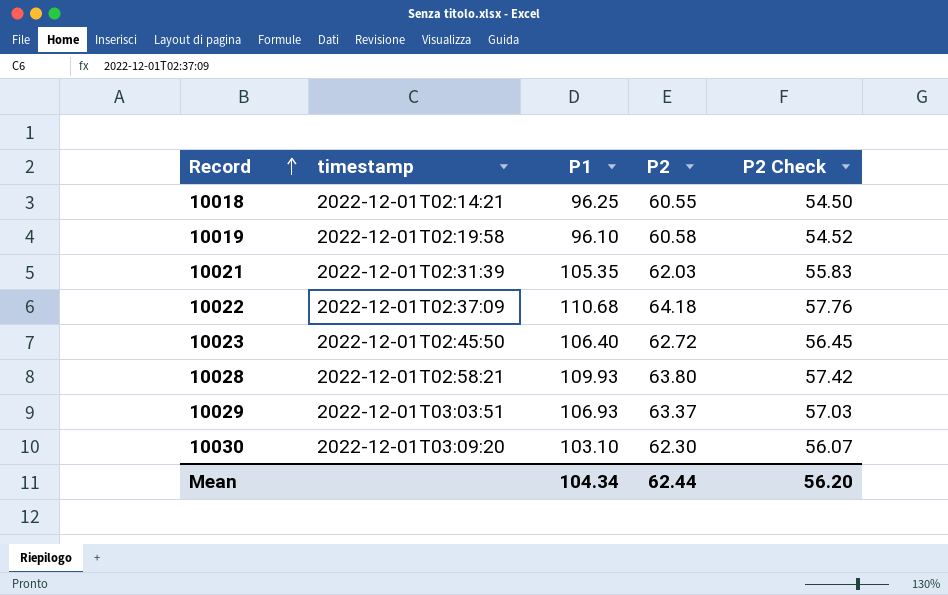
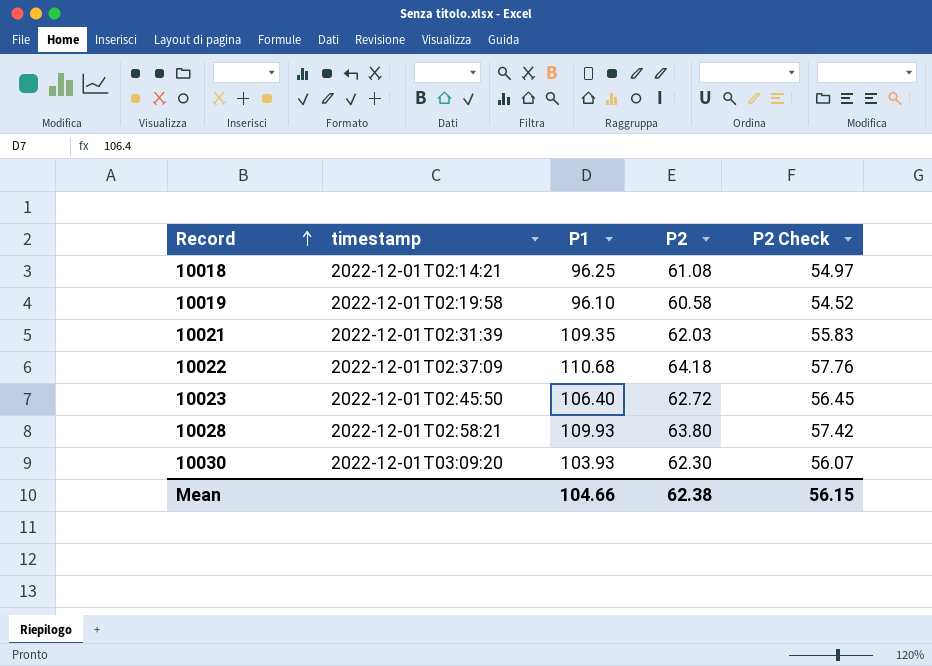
row 10029: 2022-12-01T03:03:51 | 106.93 | 63.37 | 57.03 -> none
10018 | P2: 60.55 -> 61.08
10018 | P2 Check: 54.50 -> 54.97
10021 | P1: 105.35 -> 109.35
10030 | P1: 103.10 -> 103.93
Mean | P1: 104.34 -> 104.66
Mean | P2: 62.44 -> 62.38
Mean | P2 Check: 56.20 -> 56.15

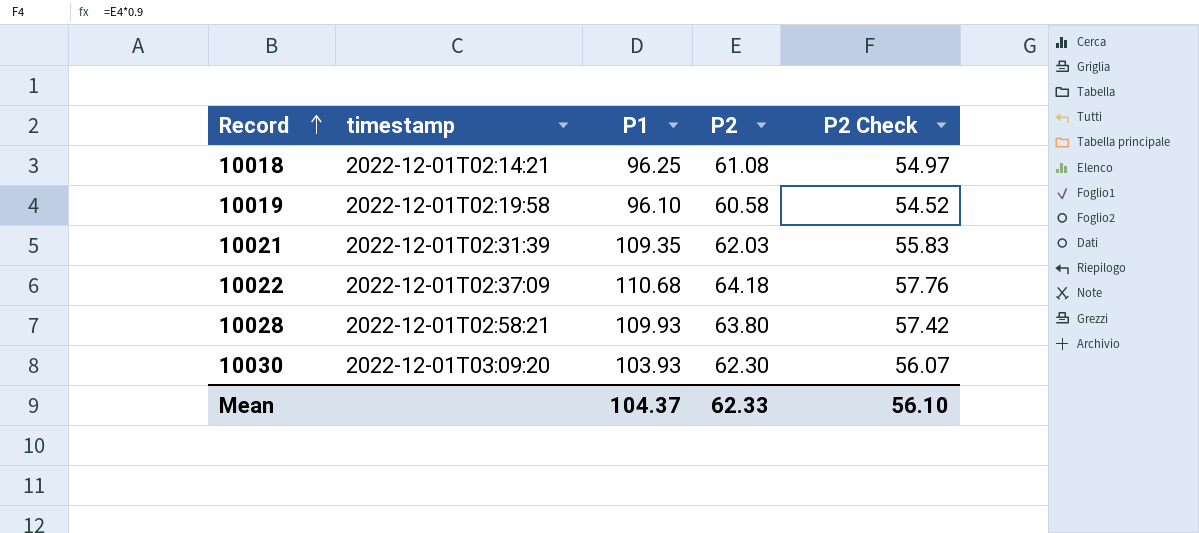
row 10023: 2022-12-01T02:45:50 | 106.40 | 62.72 | 56.45 -> none
Mean | P1: 104.66 -> 104.37
Mean | P2: 62.38 -> 62.33
Mean | P2 Check: 56.15 -> 56.10

